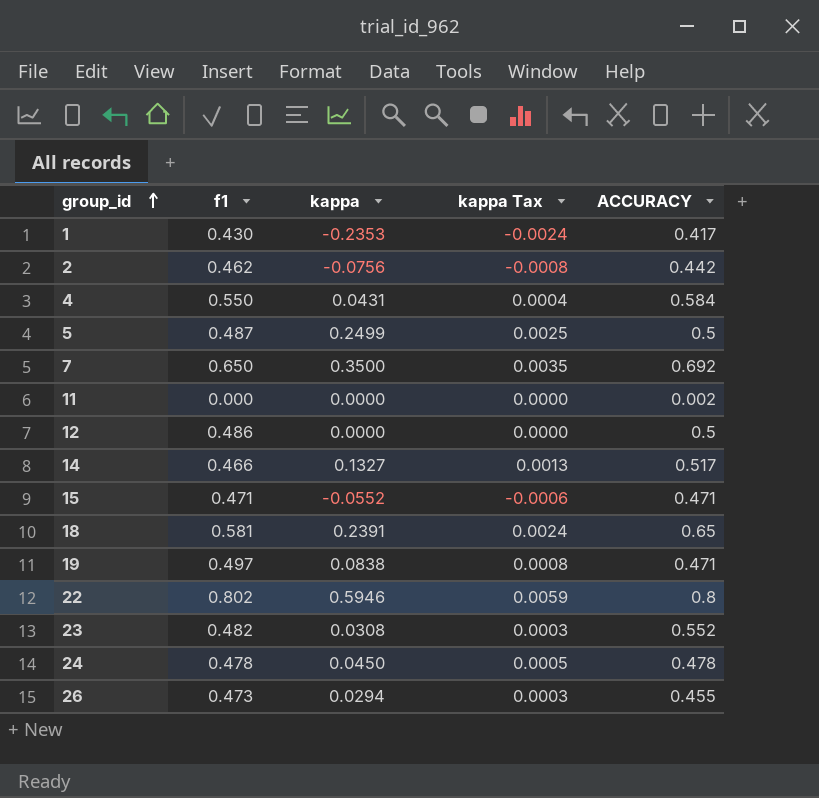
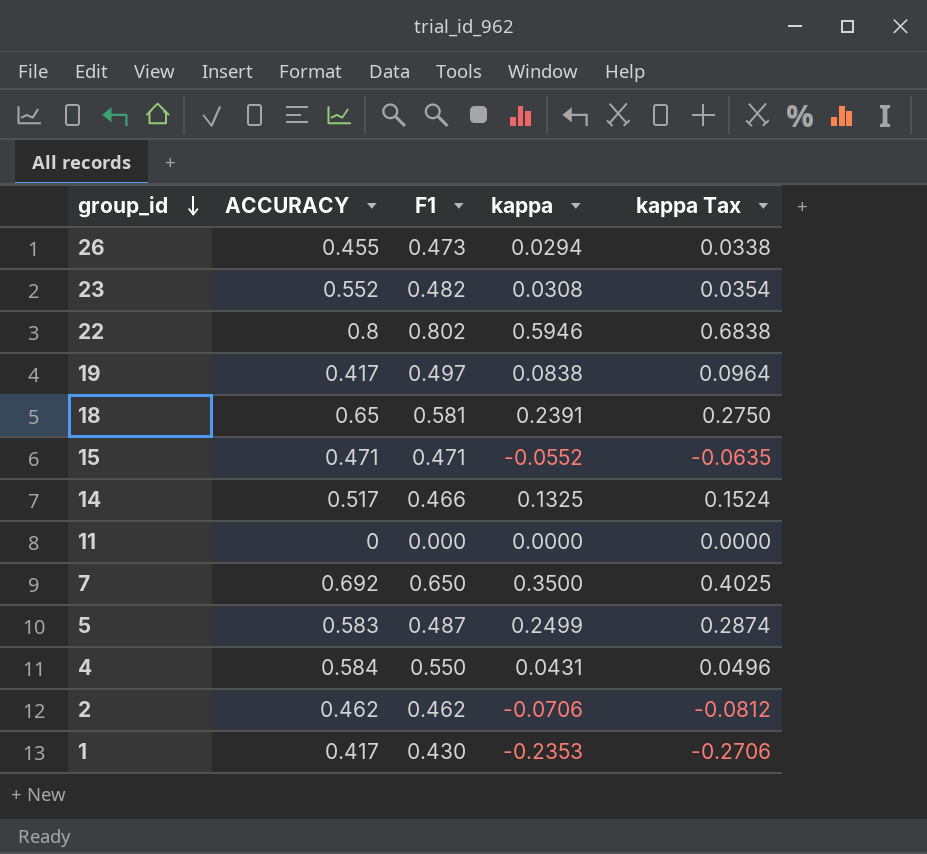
row order: group_id ascending -> group_id descending
column ACCURACY | position: 5 -> 2
column name: f1 -> F1
column kappa Tax | formula: [kappa] * 0.01 -> [kappa] * 1.15
row 12: 0.486 | 0.0000 | 0.0000 | 0.5 -> none
row 24: 0.478 | 0.0450 | 0.0005 | 0.478 -> none
19 | ACCURACY: 0.471 -> 0.417
14 | kappa: 0.1327 -> 0.1325
11 | ACCURACY: 0.002 -> 0
5 | ACCURACY: 0.5 -> 0.583
2 | ACCURACY: 0.442 -> 0.462
2 | kappa: -0.0756 -> -0.0706

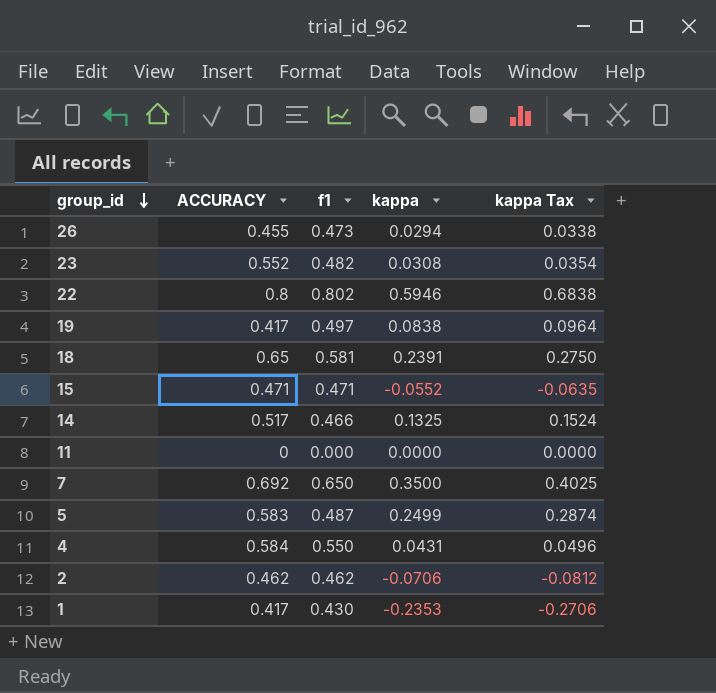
column name: F1 -> f1

